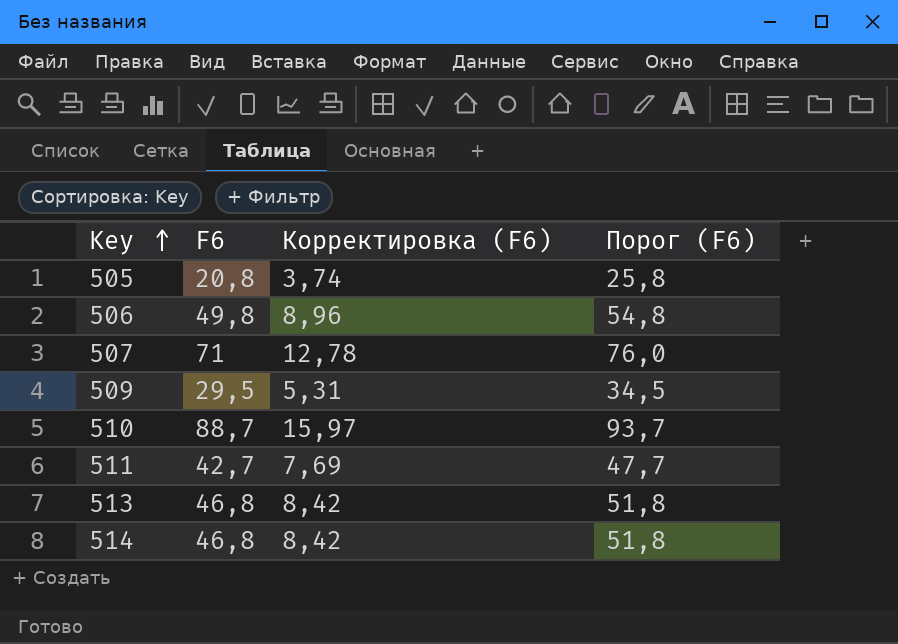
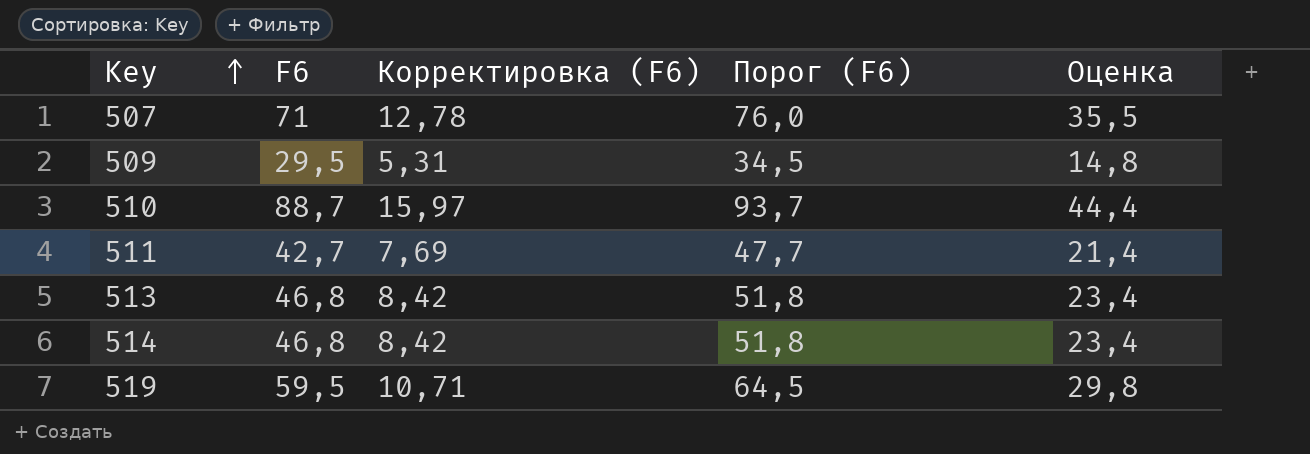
column Оценка | formula: none -> [F6] * 0,5
row 505: 20,8 | 3,74 | 25,8 -> none
row 506: 49,8 | 8,96 | 54,8 -> none
row 519: none -> 59,5 | 10,71 | 64,5 | 29,8

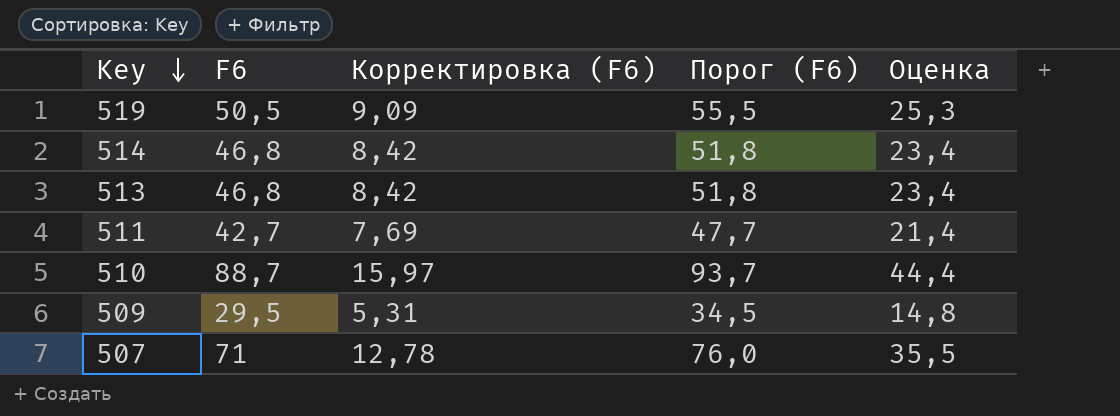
row order: Key ascending -> Key descending
519 | F6: 59,5 -> 50,5
519 | Корректировка (F6): 10,71 -> 9,09
519 | Порог (F6): 64,5 -> 55,5
519 | Оценка: 29,8 -> 25,3

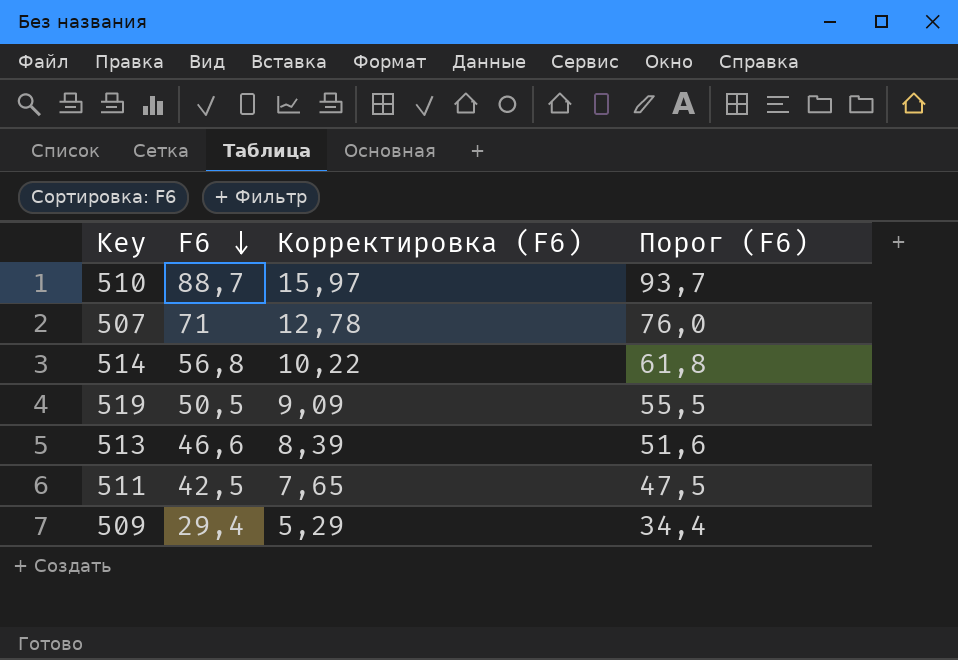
row order: Key descending -> F6 descending
column Оценка | formula: [F6] * 0,5 -> none
514 | F6: 46,8 -> 56,8
514 | Корректировка (F6): 8,42 -> 10,22
514 | Порог (F6): 51,8 -> 61,8
513 | F6: 46,8 -> 46,6
513 | Корректировка (F6): 8,42 -> 8,39
513 | Порог (F6): 51,8 -> 51,6
511 | F6: 42,7 -> 42,5
511 | Корректировка (F6): 7,69 -> 7,65
511 | Порог (F6): 47,7 -> 47,5
509 | F6: 29,5 -> 29,4
509 | Корректировка (F6): 5,31 -> 5,29
509 | Порог (F6): 34,5 -> 34,4

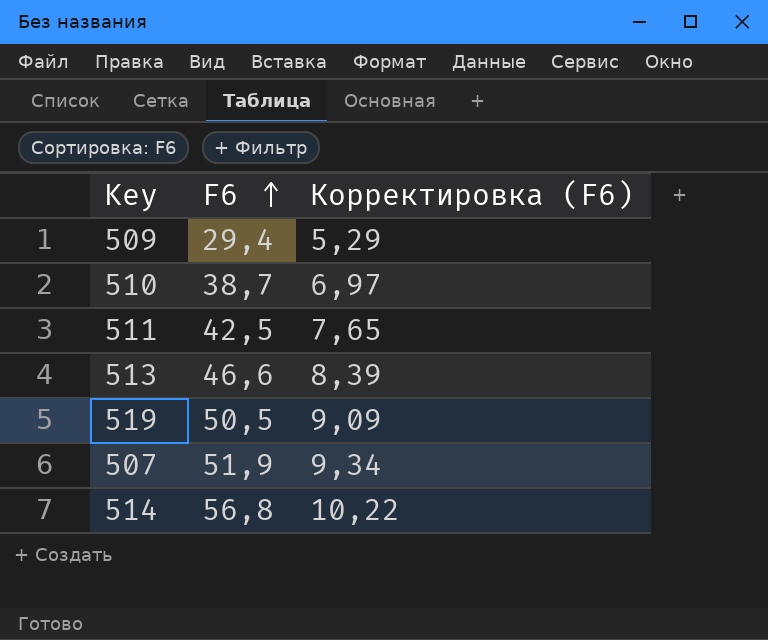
row order: F6 descending -> F6 ascending
column Порог (F6) | formula: [F6] + 5 -> none
510 | F6: 88,7 -> 38,7
510 | Корректировка (F6): 15,97 -> 6,97
507 | F6: 71 -> 51,9
507 | Корректировка (F6): 12,78 -> 9,34

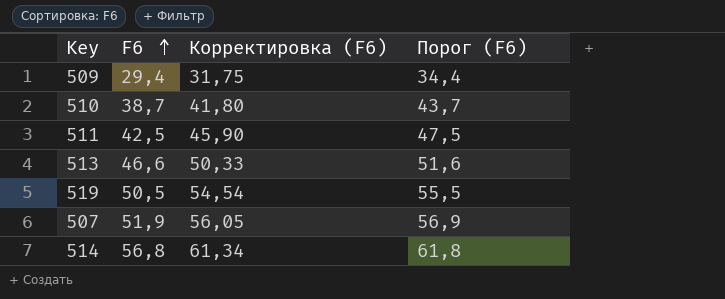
column Корректировка (F6) | formula: [F6] * 0,18 -> [F6] * 1,08
column Порог (F6) | formula: none -> [F6] + 5

